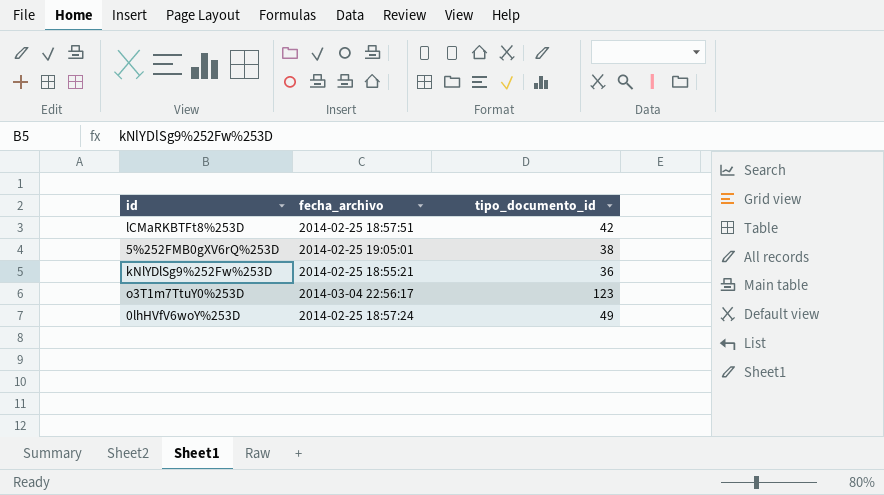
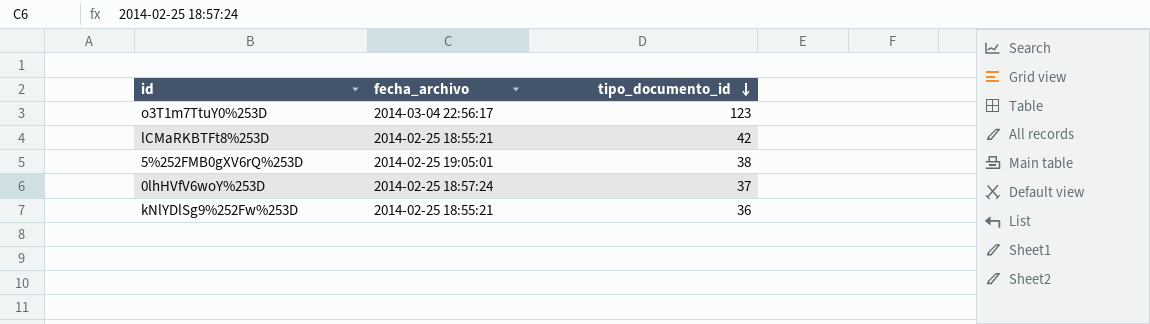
row order: none -> tipo_documento_id descending
lCMaRKBTFt8%253D | fecha_archivo: 2014-02-25 18:57:51 -> 2014-02-25 18:55:21
0lhHVfV6woY%253D | tipo_documento_id: 49 -> 37

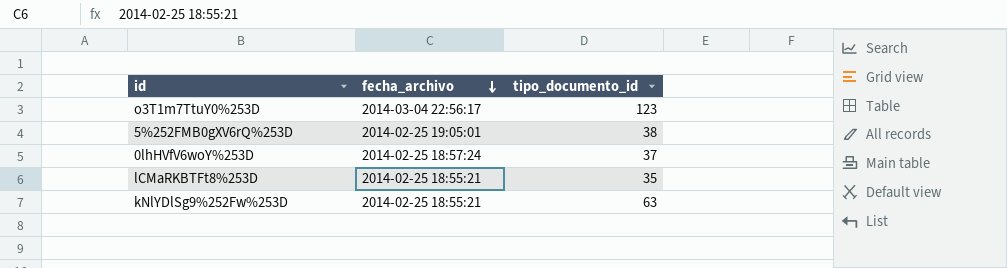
row order: tipo_documento_id descending -> fecha_archivo descending
lCMaRKBTFt8%253D | tipo_documento_id: 42 -> 35
kNlYDlSg9%252Fw%253D | tipo_documento_id: 36 -> 63

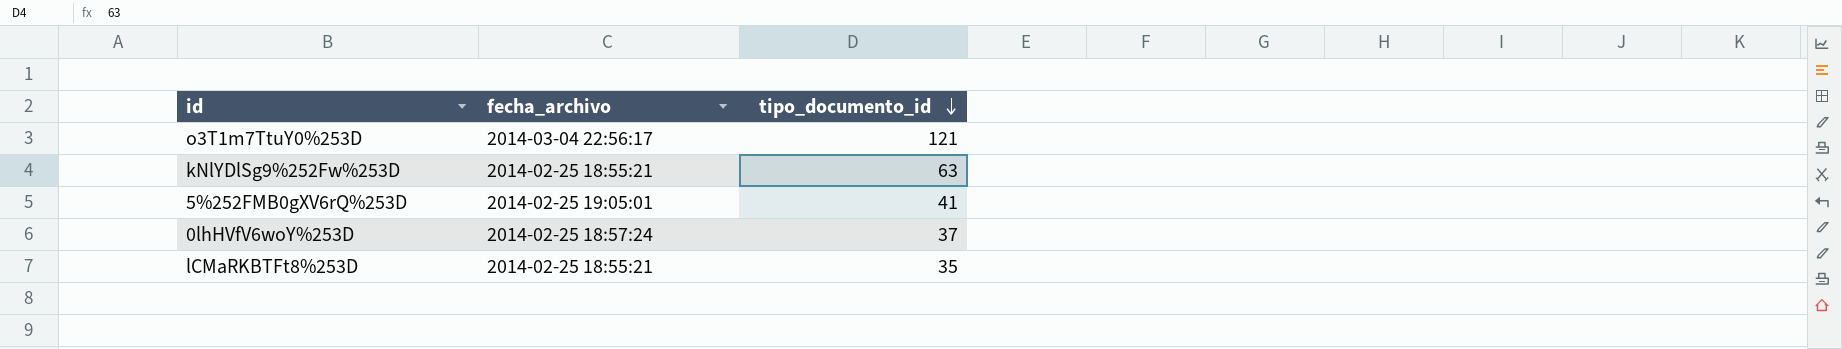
row order: fecha_archivo descending -> tipo_documento_id descending
o3T1m7TtuY0%253D | tipo_documento_id: 123 -> 121
5%252FMB0gXV6rQ%253D | tipo_documento_id: 38 -> 41

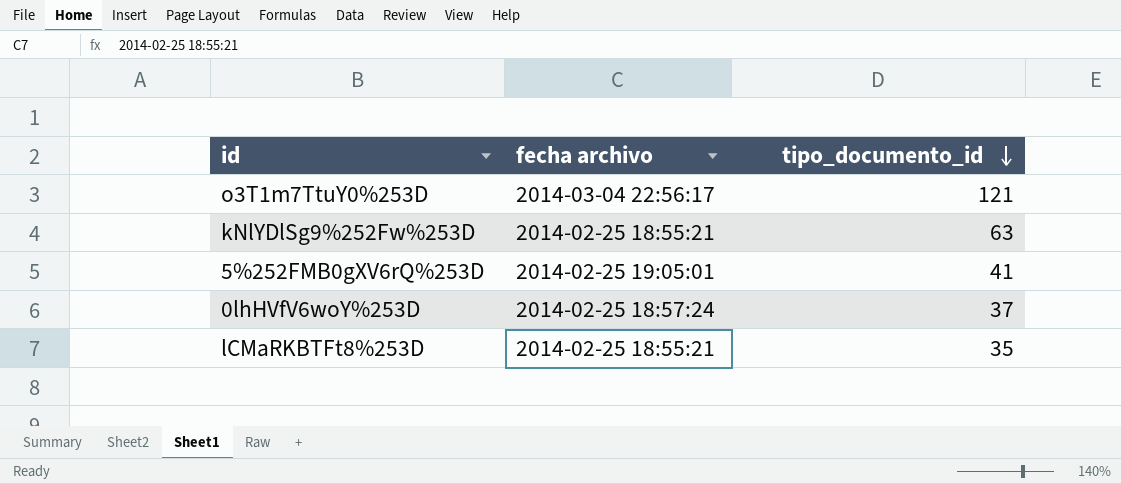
column name: fecha_archivo -> fecha archivo

